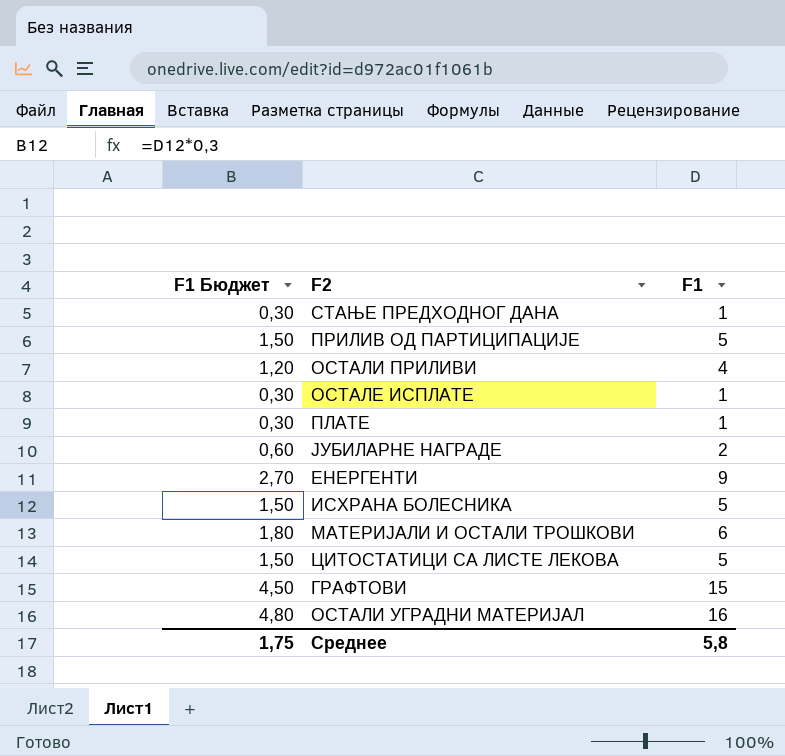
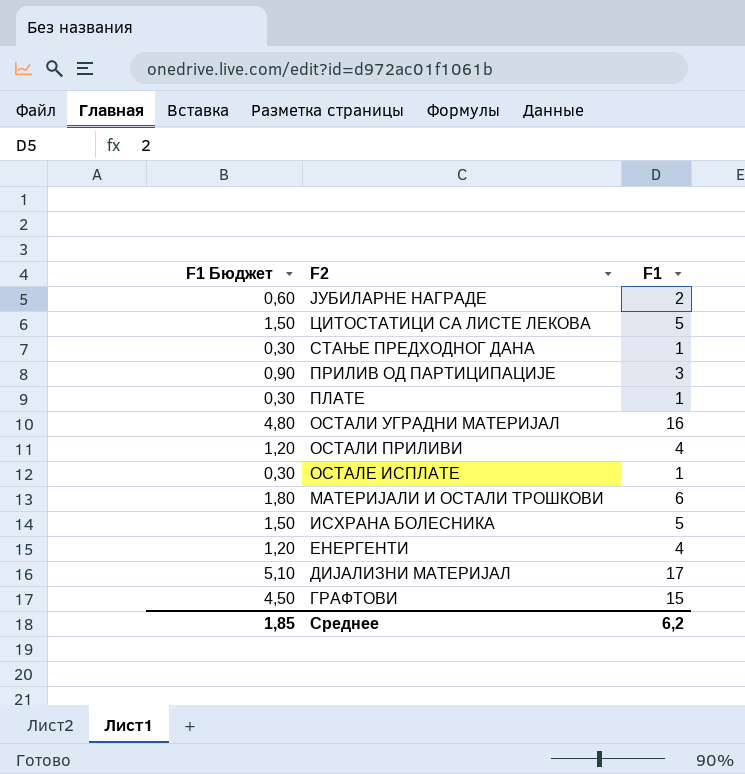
row order: none -> F2 descending
ПРИЛИВ ОД ПАРТИЦИПАЦИЈЕ | F1 Бюджет: 1,50 -> 0,90
ПРИЛИВ ОД ПАРТИЦИПАЦИЈЕ | F1: 5 -> 3
ЕНЕРГЕНТИ | F1 Бюджет: 2,70 -> 1,20
ЕНЕРГЕНТИ | F1: 9 -> 4
row ДИЈАЛИЗНИ МАТЕРИЈАЛ: none -> 5,10 | 17
Среднее | F1 Бюджет: 1,75 -> 1,85
Среднее | F1: 5,8 -> 6,2

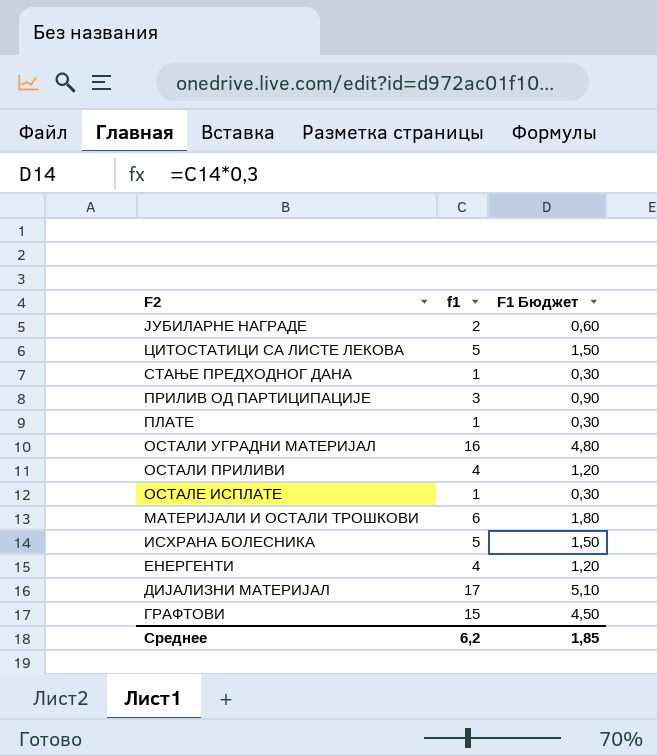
column name: F1 -> f1
column F1 Бюджет | position: 1 -> 3

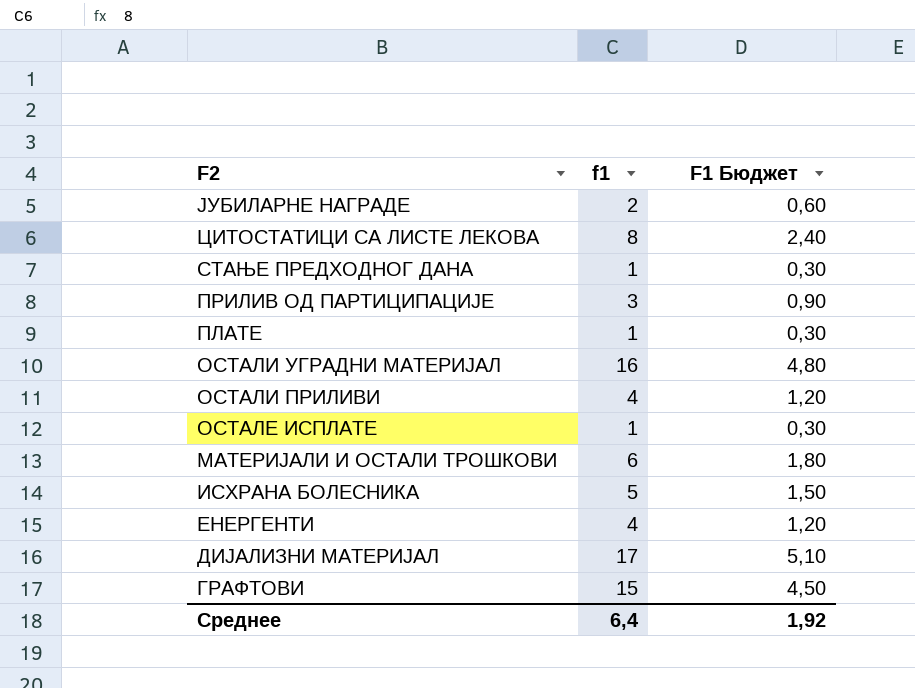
ЦИТОСТАТИЦИ СА ЛИСТЕ ЛЕКОВА | f1: 5 -> 8
ЦИТОСТАТИЦИ СА ЛИСТЕ ЛЕКОВА | F1 Бюджет: 1,50 -> 2,40
Среднее | f1: 6,2 -> 6,4
Среднее | F1 Бюджет: 1,85 -> 1,92

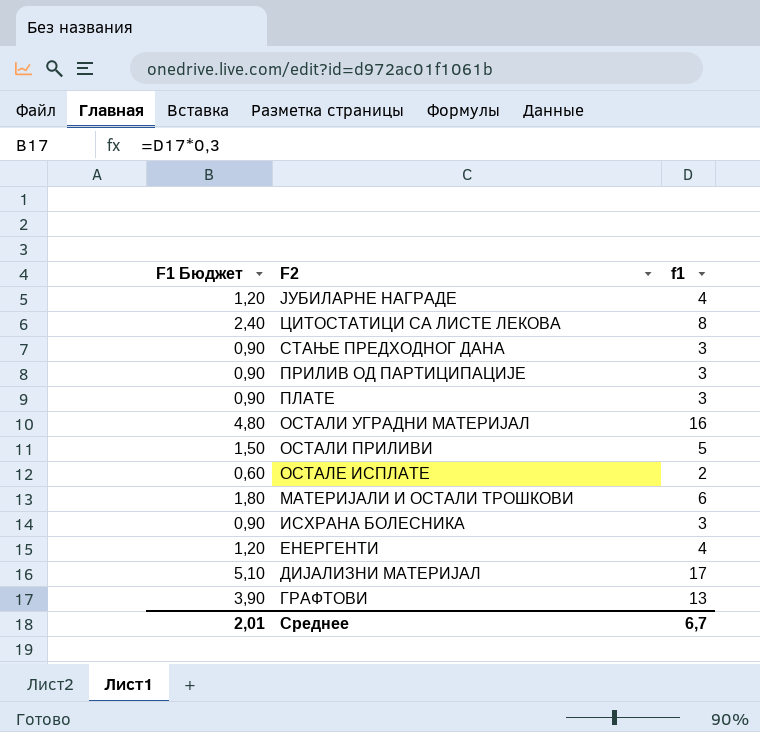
column F1 Бюджет | position: 3 -> 1
ЈУБИЛАРНЕ НАГРАДЕ | F1 Бюджет: 0,60 -> 1,20
ЈУБИЛАРНЕ НАГРАДЕ | f1: 2 -> 4
СТАЊЕ ПРЕДХОДНОГ ДАНА | F1 Бюджет: 0,30 -> 0,90
СТАЊЕ ПРЕДХОДНОГ ДАНА | f1: 1 -> 3
ПЛАТЕ | F1 Бюджет: 0,30 -> 0,90
ПЛАТЕ | f1: 1 -> 3
ОСТАЛИ ПРИЛИВИ | F1 Бюджет: 1,20 -> 1,50
ОСТАЛИ ПРИЛИВИ | f1: 4 -> 5
ОСТАЛЕ ИСПЛАТЕ | F1 Бюджет: 0,30 -> 0,60
ОСТАЛЕ ИСПЛАТЕ | f1: 1 -> 2
ИСХРАНА БОЛЕСНИКА | F1 Бюджет: 1,50 -> 0,90
ИСХРАНА БОЛЕСНИКА | f1: 5 -> 3
ГРАФТОВИ | F1 Бюджет: 4,50 -> 3,90
ГРАФТОВИ | f1: 15 -> 13
Среднее | F1 Бюджет: 1,92 -> 2,01
Среднее | f1: 6,4 -> 6,7

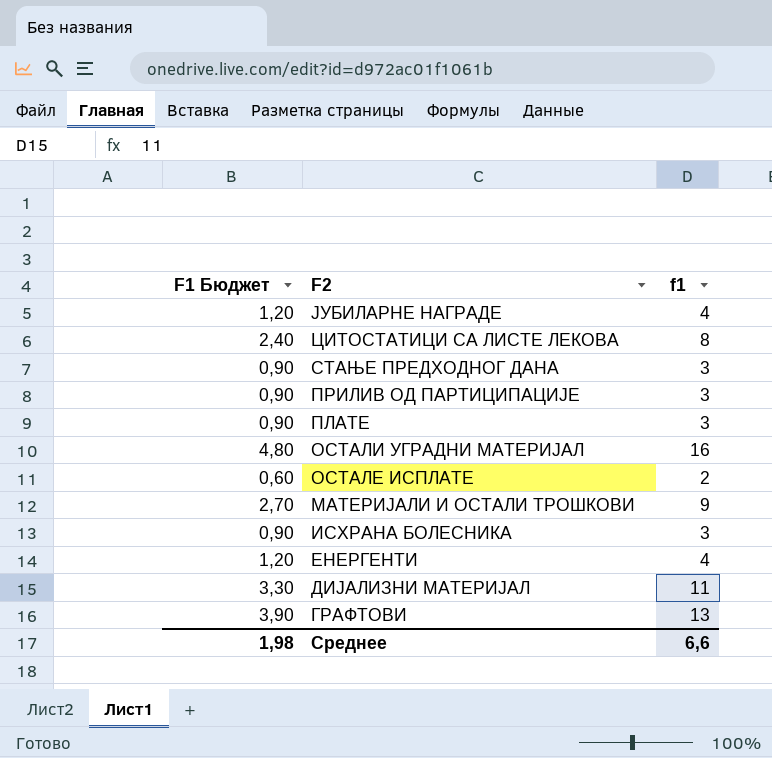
row ОСТАЛИ ПРИЛИВИ: 1,50 | 5 -> none
МАТЕРИЈАЛИ И ОСТАЛИ ТРОШКОВИ | F1 Бюджет: 1,80 -> 2,70
МАТЕРИЈАЛИ И ОСТАЛИ ТРОШКОВИ | f1: 6 -> 9
ДИЈАЛИЗНИ МАТЕРИЈАЛ | F1 Бюджет: 5,10 -> 3,30
ДИЈАЛИЗНИ МАТЕРИЈАЛ | f1: 17 -> 11
Среднее | F1 Бюджет: 2,01 -> 1,98
Среднее | f1: 6,7 -> 6,6

